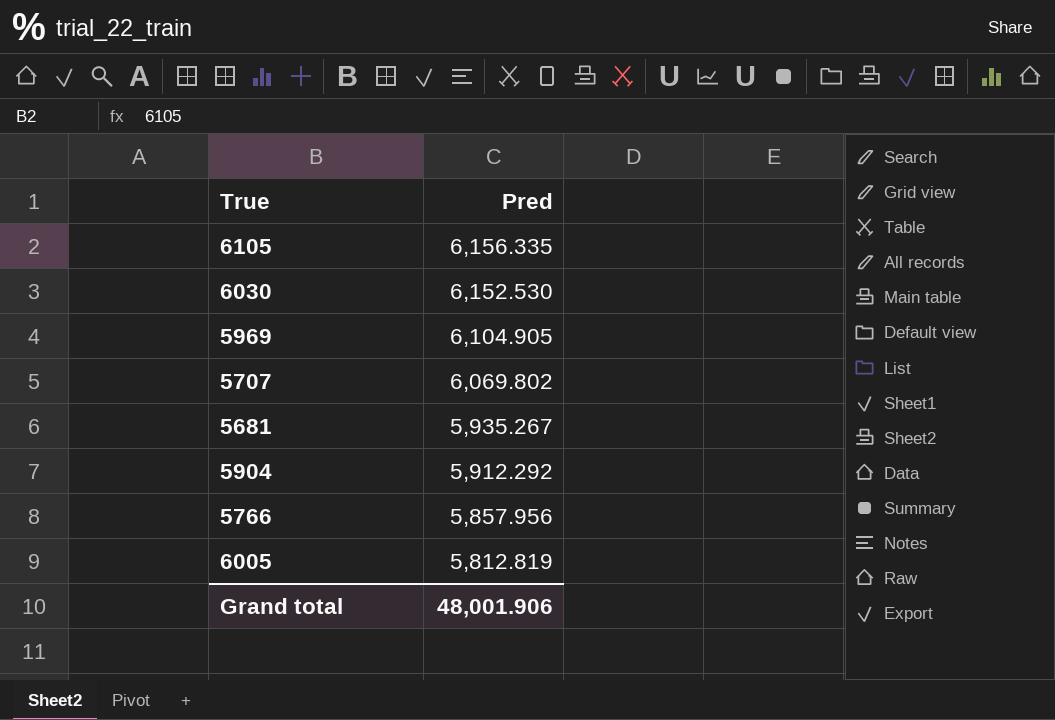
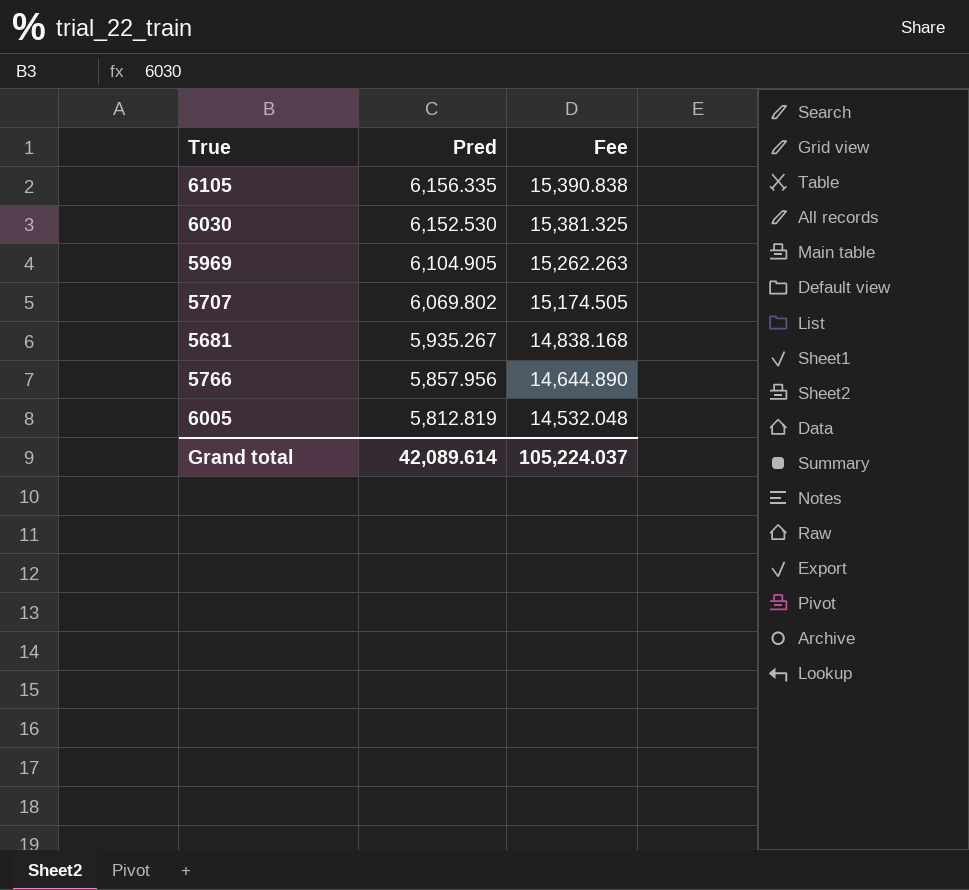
column Fee | formula: none -> [Pred] * 2.5
row 5904: 5,912.292 -> none
Grand total | Pred: 48,001.906 -> 42,089.614

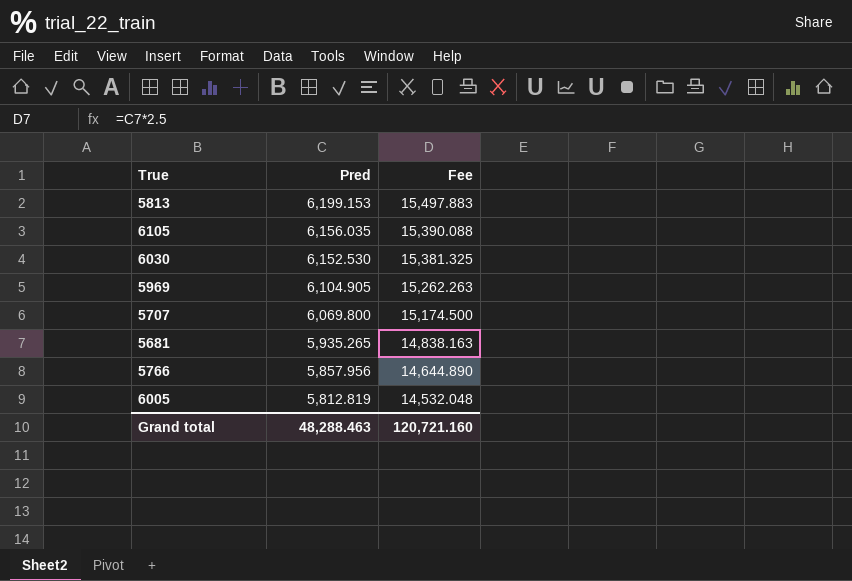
row 5813: none -> 6,199.153 | 15,497.883
6105 | Pred: 6,156.335 -> 6,156.035
6105 | Fee: 15,390.838 -> 15,390.088
5707 | Pred: 6,069.802 -> 6,069.800
5707 | Fee: 15,174.505 -> 15,174.500
5681 | Pred: 5,935.267 -> 5,935.265
5681 | Fee: 14,838.168 -> 14,838.163
Grand total | Pred: 42,089.614 -> 48,288.463
Grand total | Fee: 105,224.037 -> 120,721.160

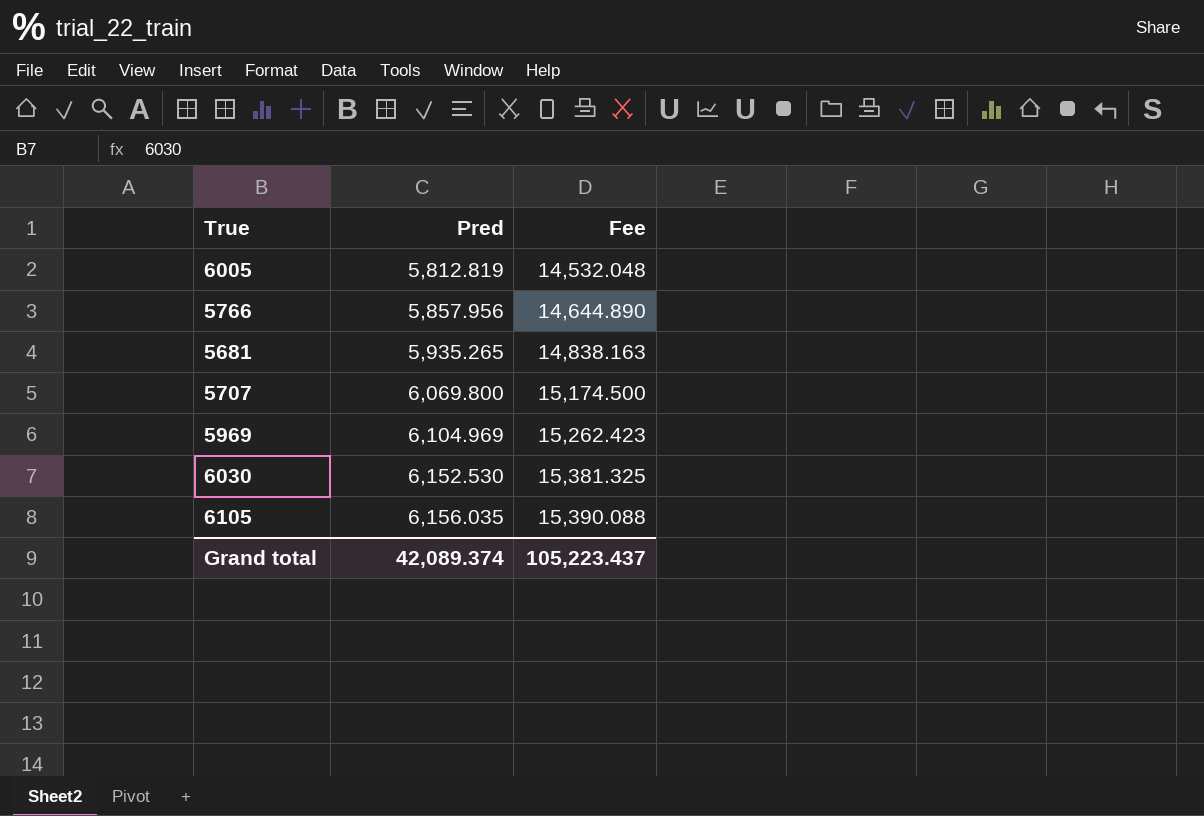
row order: Pred descending -> Pred ascending
row 5813: 6,199.153 | 15,497.883 -> none
5969 | Pred: 6,104.905 -> 6,104.969
5969 | Fee: 15,262.263 -> 15,262.423
Grand total | Pred: 48,288.463 -> 42,089.374
Grand total | Fee: 120,721.160 -> 105,223.437

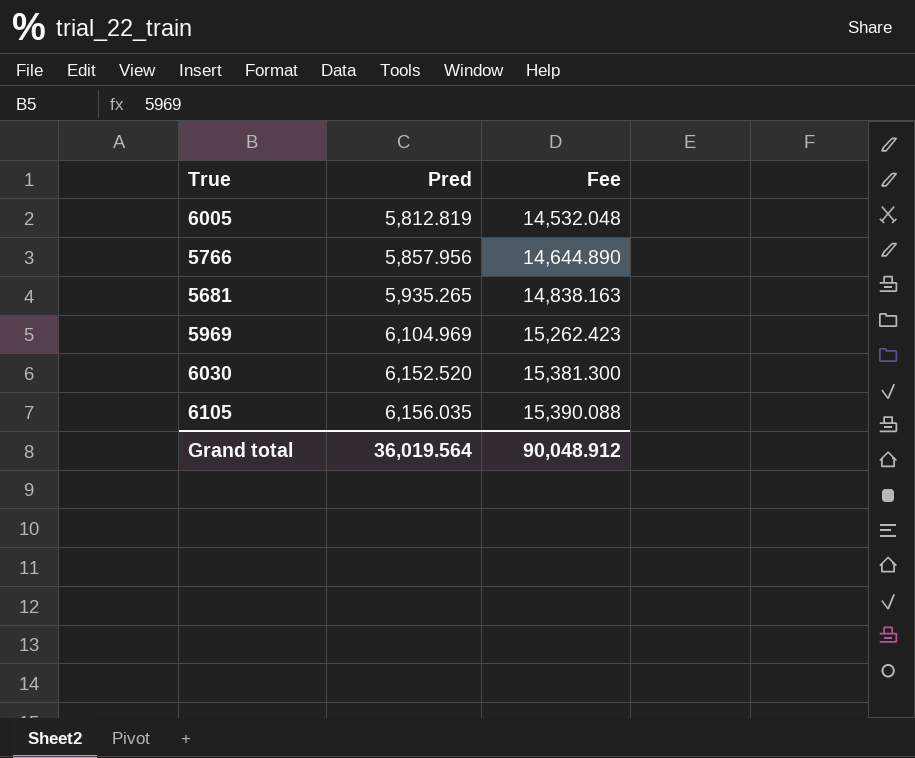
row 5707: 6,069.800 | 15,174.500 -> none
6030 | Pred: 6,152.530 -> 6,152.520
6030 | Fee: 15,381.325 -> 15,381.300
Grand total | Pred: 42,089.374 -> 36,019.564
Grand total | Fee: 105,223.437 -> 90,048.912

